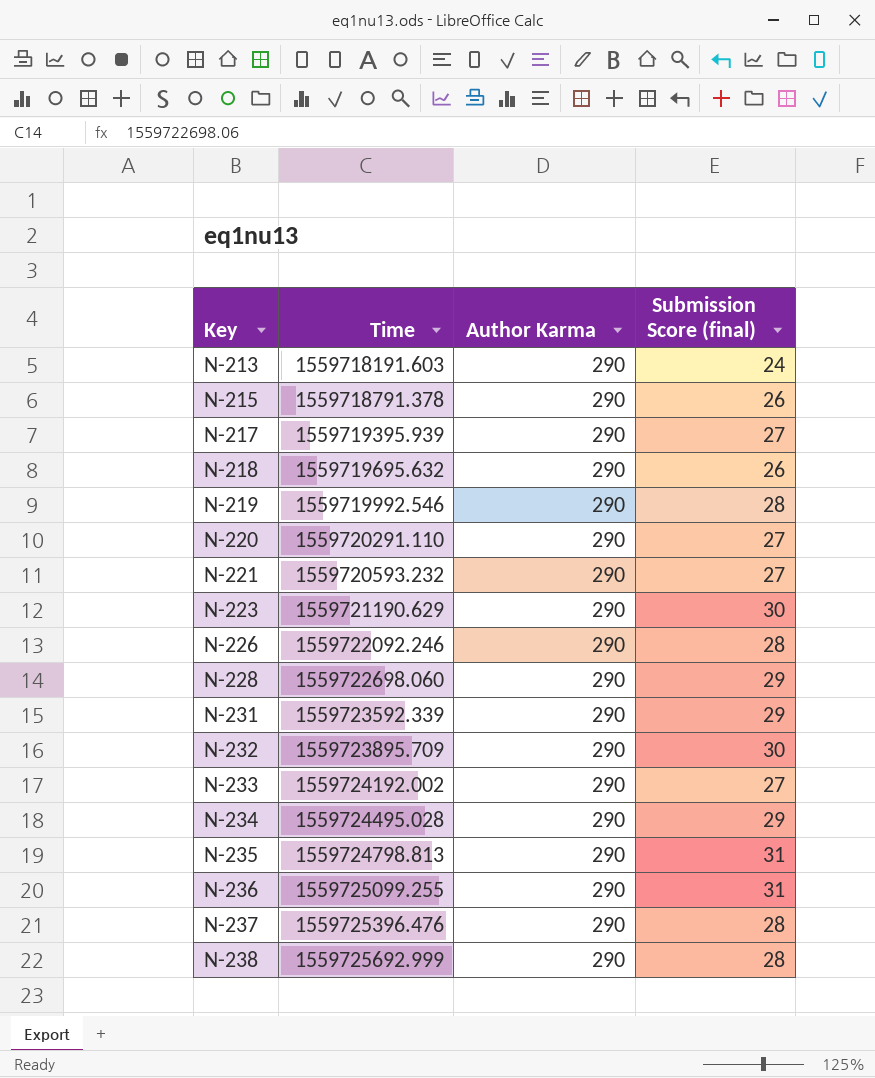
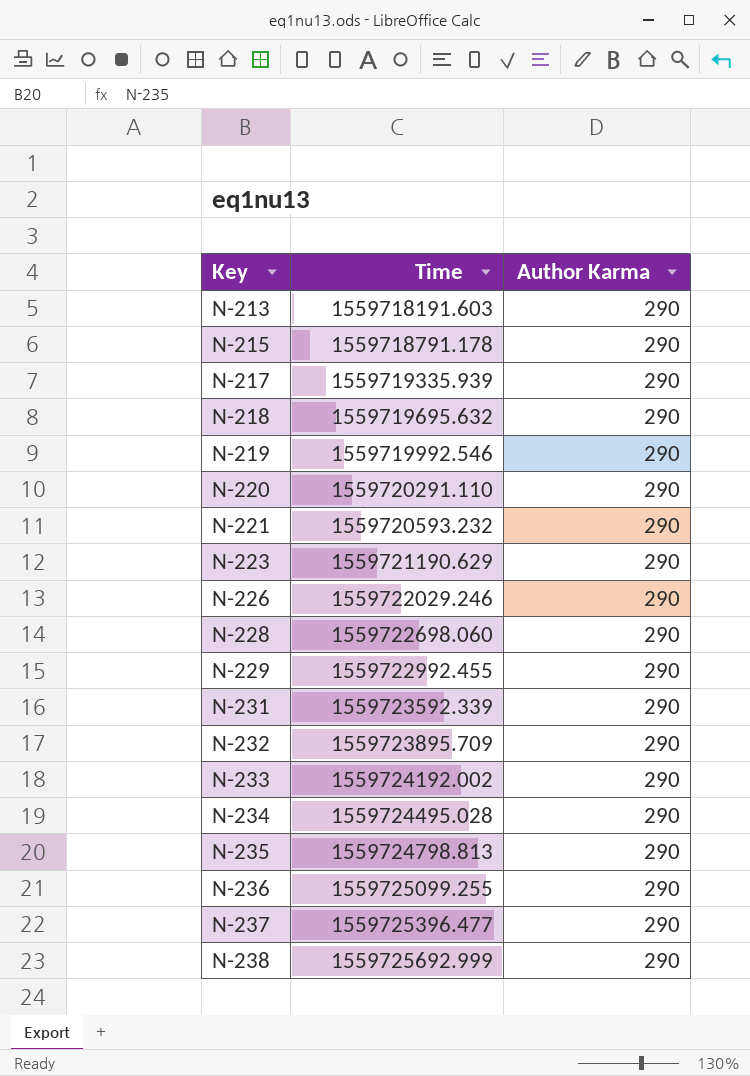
column Submission Score (final) | position: 4 -> none
N-215 | Time: 1559718791.378 -> 1559718791.178
N-217 | Time: 1559719395.939 -> 1559719335.939
N-226 | Time: 1559722092.246 -> 1559722029.246
row N-229: none -> 1559722992.455 | 290
N-237 | Time: 1559725396.476 -> 1559725396.477

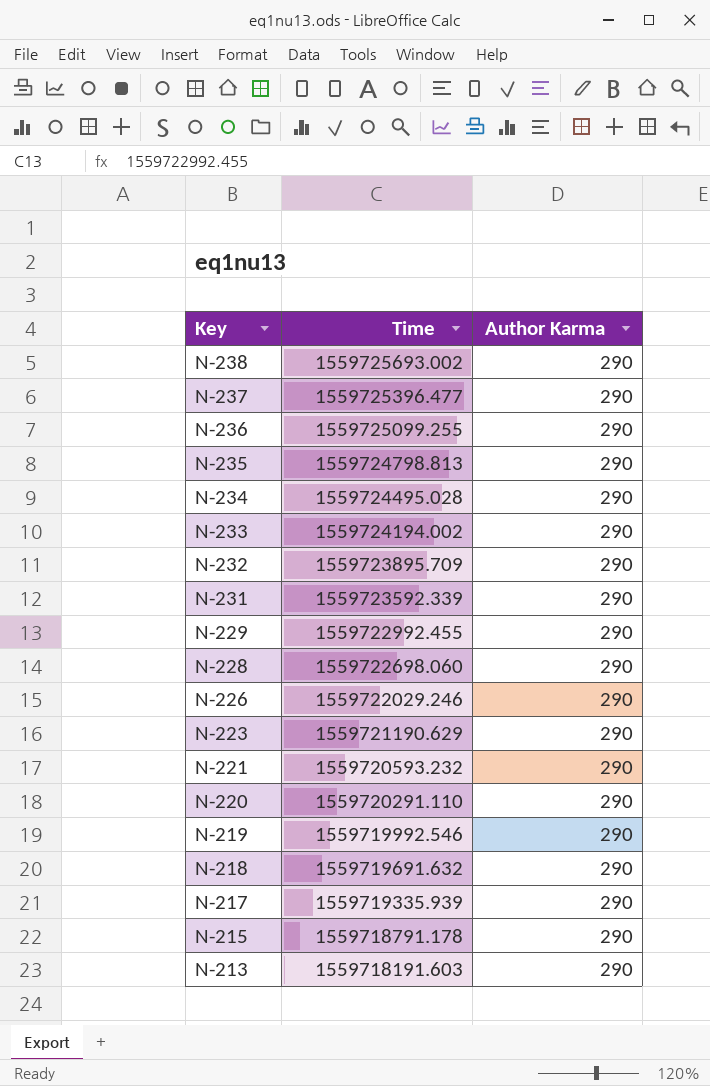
row order: Key ascending -> Key descending
N-238 | Time: 1559725692.999 -> 1559725693.002
N-233 | Time: 1559724192.002 -> 1559724194.002
N-218 | Time: 1559719695.632 -> 1559719691.632

